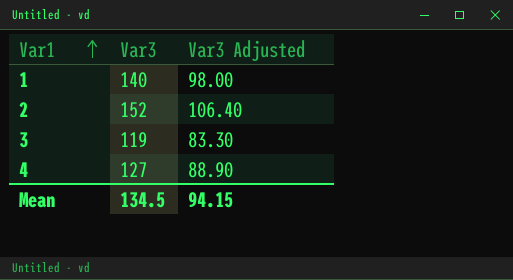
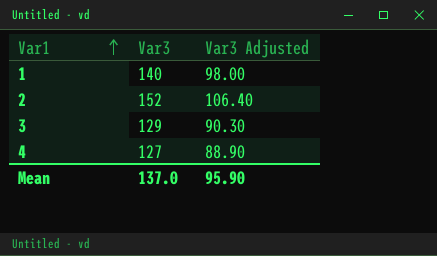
3 | Var3: 119 -> 129
3 | Var3 Adjusted: 83.30 -> 90.30
Mean | Var3: 134.5 -> 137.0
Mean | Var3 Adjusted: 94.15 -> 95.90

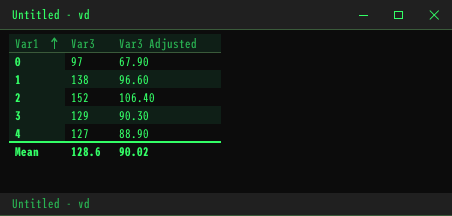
row 0: none -> 97 | 67.90
1 | Var3: 140 -> 138
1 | Var3 Adjusted: 98.00 -> 96.60
Mean | Var3: 137.0 -> 128.6
Mean | Var3 Adjusted: 95.90 -> 90.02

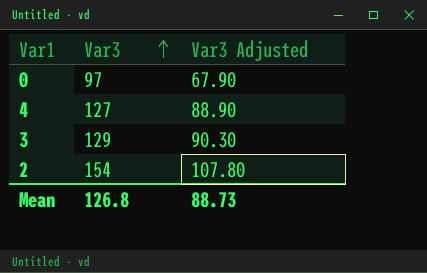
row order: Var1 ascending -> Var3 ascending
row 1: 138 | 96.60 -> none
2 | Var3: 152 -> 154
2 | Var3 Adjusted: 106.40 -> 107.80
Mean | Var3: 128.6 -> 126.8
Mean | Var3 Adjusted: 90.02 -> 88.73

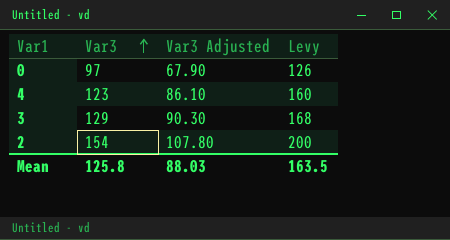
column Levy | formula: none -> [Var3] * 1.3
4 | Var3: 127 -> 123
4 | Var3 Adjusted: 88.90 -> 86.10
Mean | Var3: 126.8 -> 125.8
Mean | Var3 Adjusted: 88.73 -> 88.03

